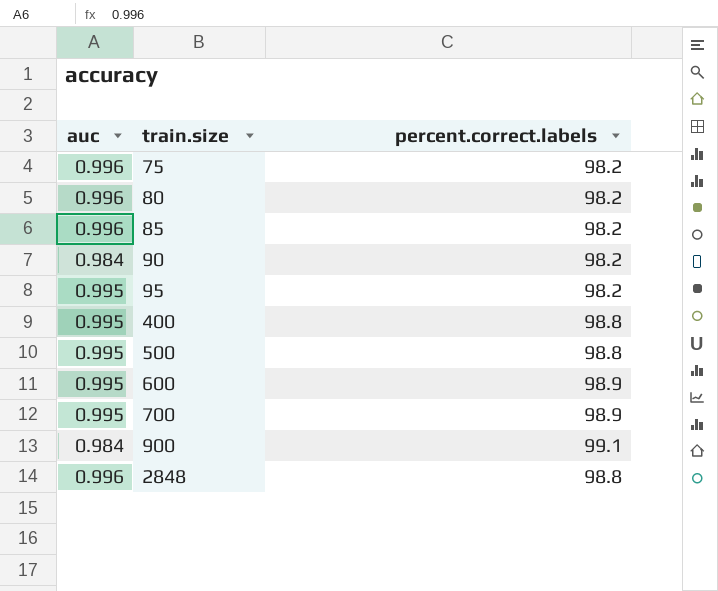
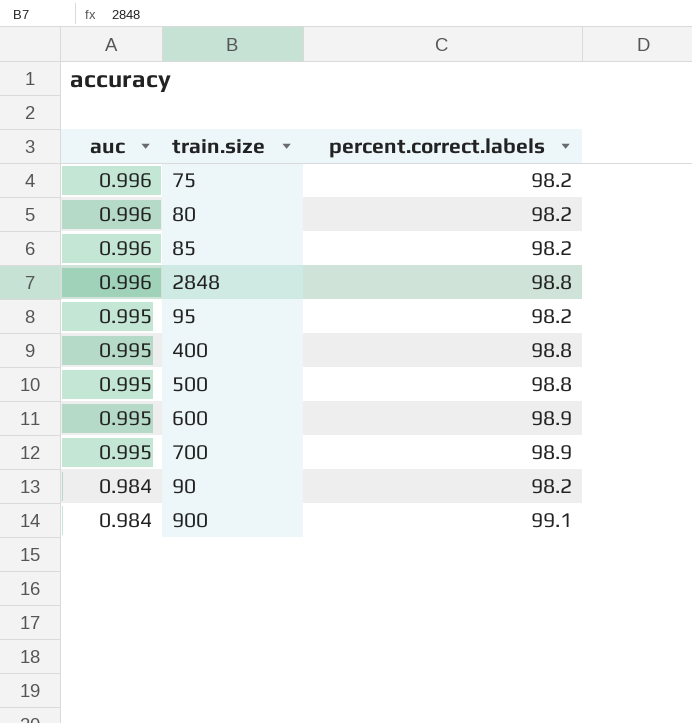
row order: train.size ascending -> auc descending

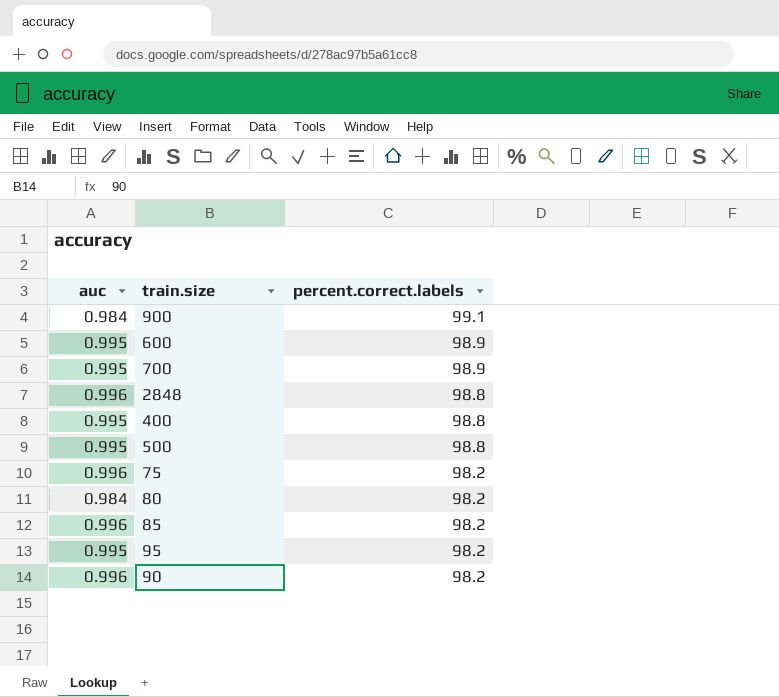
row order: auc descending -> percent.correct.labels descending
80 | auc: 0.996 -> 0.984
90 | auc: 0.984 -> 0.996

